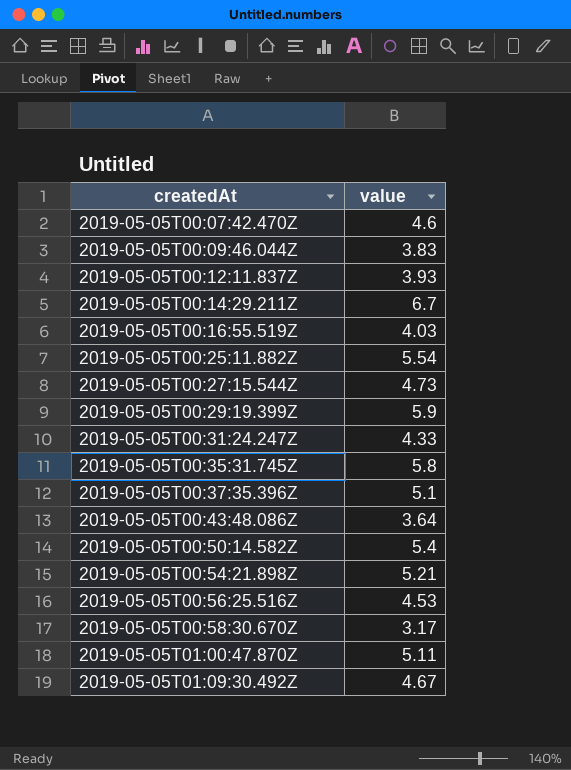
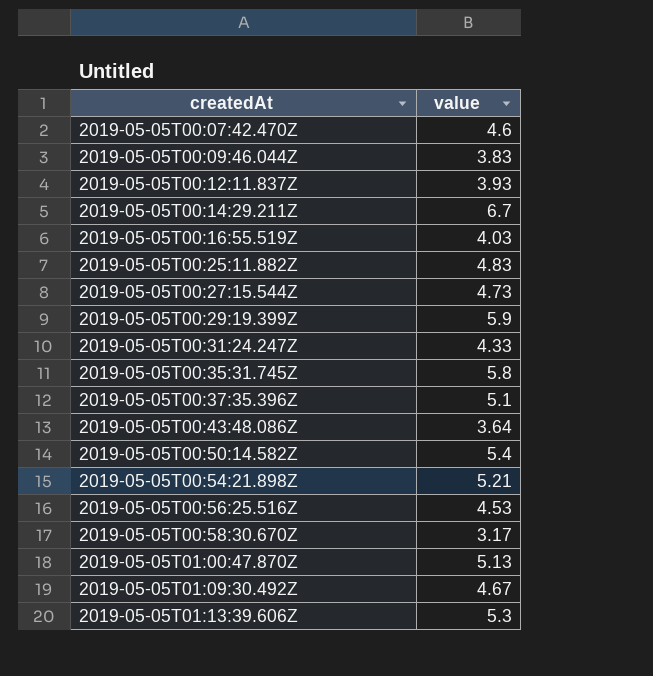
2019-05-05T00:25:11.882Z | value: 5.54 -> 4.83
2019-05-05T01:00:47.870Z | value: 5.11 -> 5.13
row 2019-05-05T01:13:39.606Z: none -> 5.3

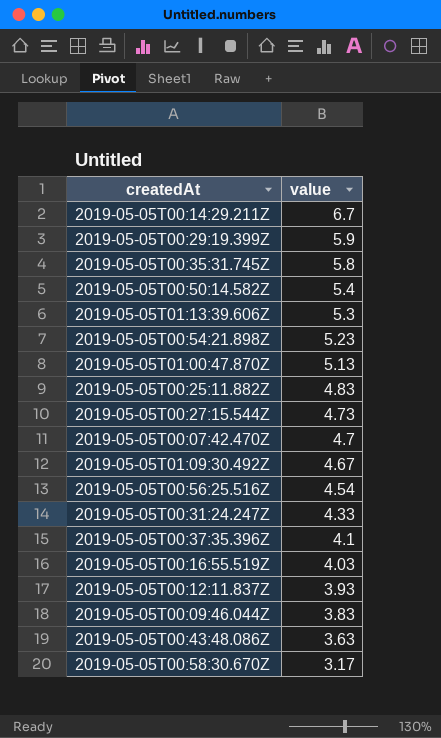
row order: createdAt ascending -> value descending
2019-05-05T00:54:21.898Z | value: 5.21 -> 5.23
2019-05-05T00:07:42.470Z | value: 4.6 -> 4.7
2019-05-05T00:56:25.516Z | value: 4.53 -> 4.54
2019-05-05T00:37:35.396Z | value: 5.1 -> 4.1
2019-05-05T00:43:48.086Z | value: 3.64 -> 3.63

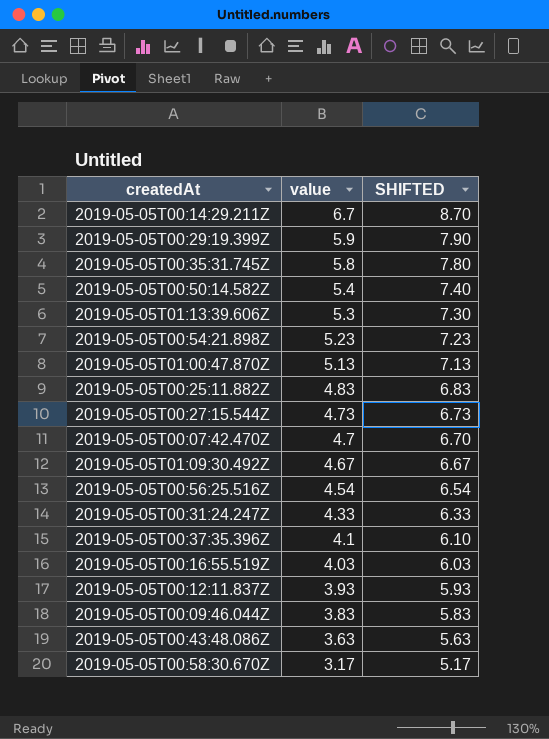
column SHIFTED | formula: none -> [value] + 2

